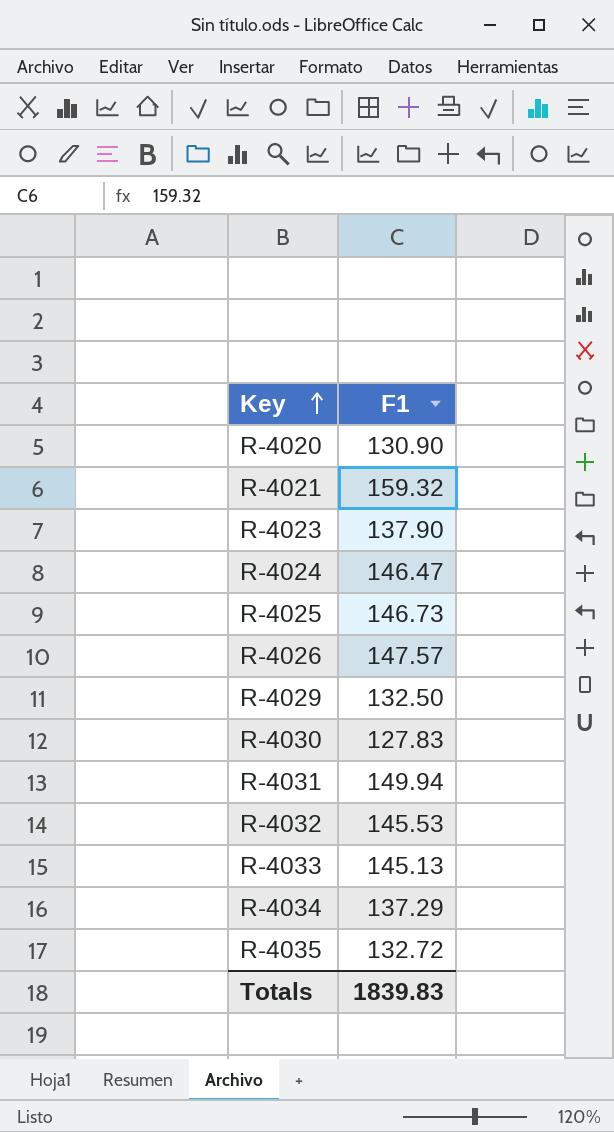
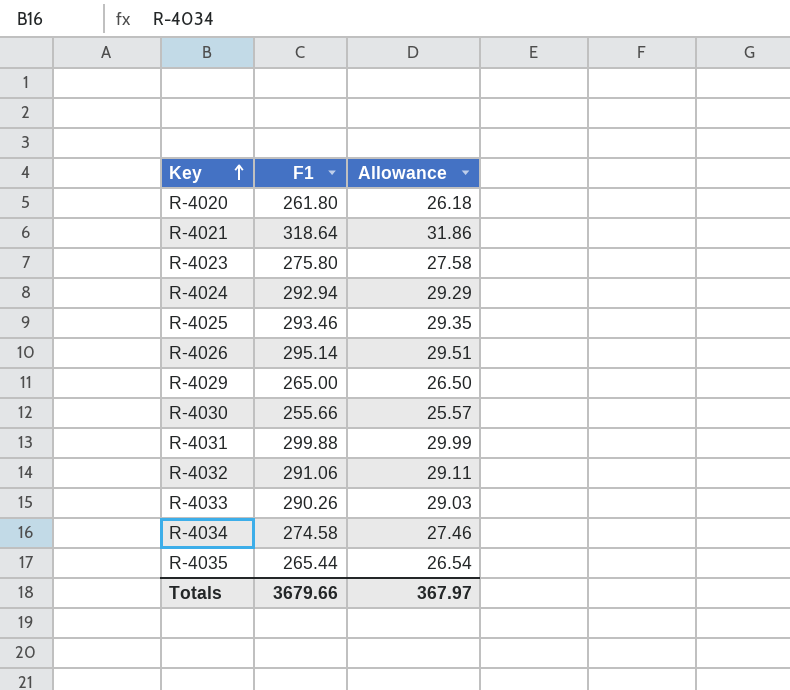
column Allowance | formula: none -> [F1] * 0.1
R-4020 | F1: 130.90 -> 261.80
R-4021 | F1: 159.32 -> 318.64
R-4023 | F1: 137.90 -> 275.80
R-4024 | F1: 146.47 -> 292.94
R-4025 | F1: 146.73 -> 293.46
R-4026 | F1: 147.57 -> 295.14
R-4029 | F1: 132.50 -> 265.00
R-4030 | F1: 127.83 -> 255.66
R-4031 | F1: 149.94 -> 299.88
R-4032 | F1: 145.53 -> 291.06
R-4033 | F1: 145.13 -> 290.26
R-4034 | F1: 137.29 -> 274.58
R-4035 | F1: 132.72 -> 265.44
Totals | F1: 1839.83 -> 3679.66

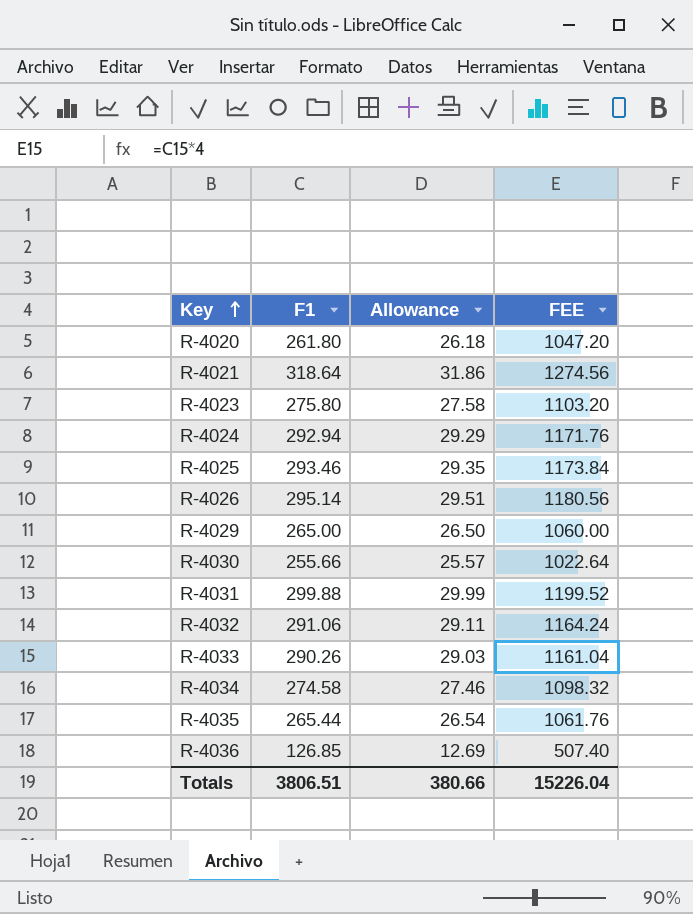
column FEE | formula: none -> [F1] * 4
row R-4036: none -> 126.85 | 12.69 | 507.40
Totals | F1: 3679.66 -> 3806.51
Totals | Allowance: 367.97 -> 380.66

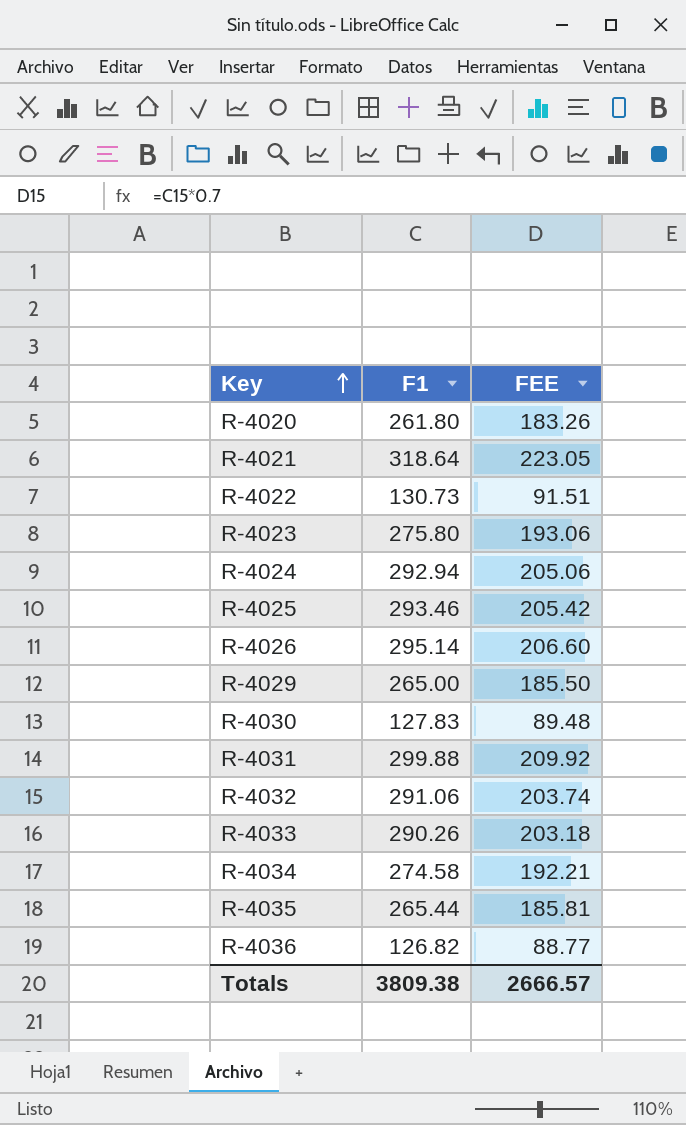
column Allowance | formula: [F1] * 0.1 -> none
column FEE | formula: [F1] * 4 -> [F1] * 0.7
row R-4022: none -> 130.73 | 91.51
R-4030 | F1: 255.66 -> 127.83
R-4036 | F1: 126.85 -> 126.82
Totals | F1: 3806.51 -> 3809.38
Totals | FEE: 15226.04 -> 2666.57

